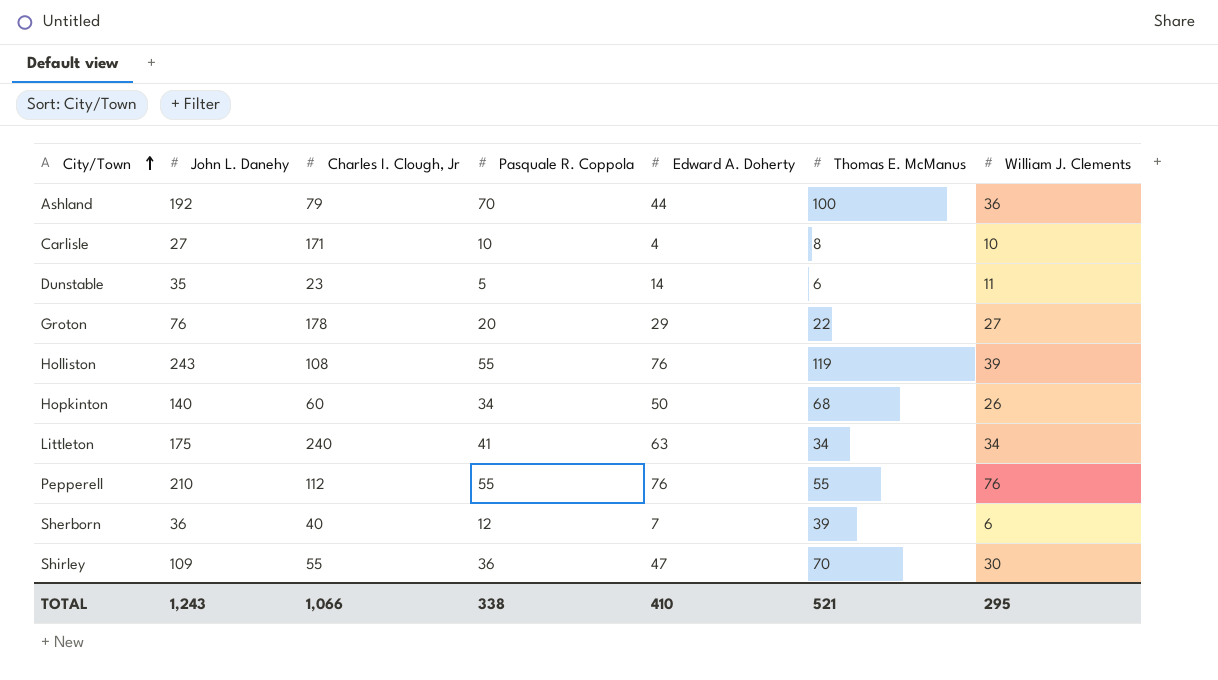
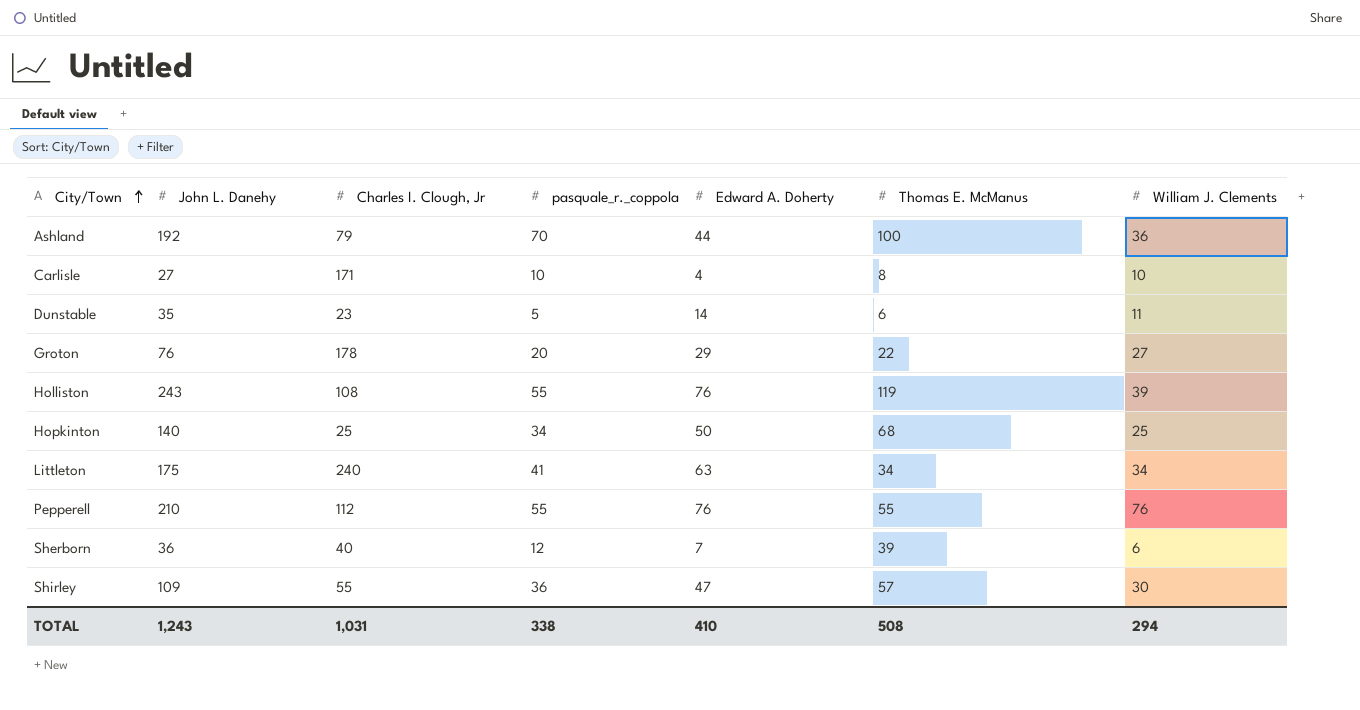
column name: Pasquale R. Coppola -> pasquale_r._coppola
Hopkinton | Charles I. Clough, Jr: 60 -> 25
Hopkinton | William J. Clements: 26 -> 25
Shirley | Thomas E. McManus: 70 -> 57
TOTAL | Charles I. Clough, Jr: 1,066 -> 1,031
TOTAL | Thomas E. McManus: 521 -> 508
TOTAL | William J. Clements: 295 -> 294

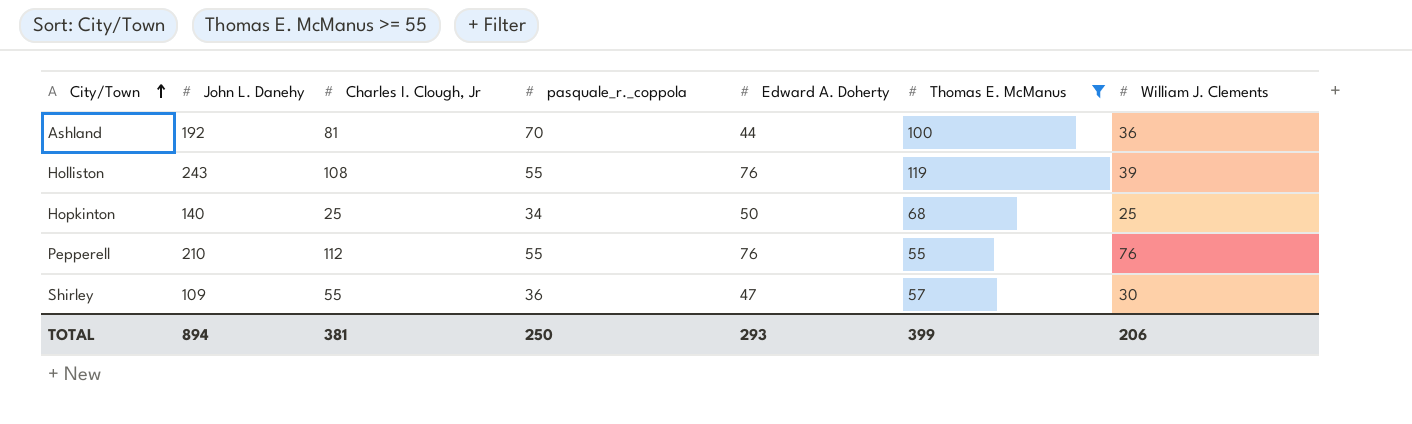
filter: none -> Thomas E. McManus >= 55
Ashland | Charles I. Clough, Jr: 79 -> 81
TOTAL | John L. Danehy: 1,243 -> 894
TOTAL | Charles I. Clough, Jr: 1,031 -> 381
TOTAL | pasquale_r._coppola: 338 -> 250
TOTAL | Edward A. Doherty: 410 -> 293
TOTAL | Thomas E. McManus: 508 -> 399
TOTAL | William J. Clements: 294 -> 206

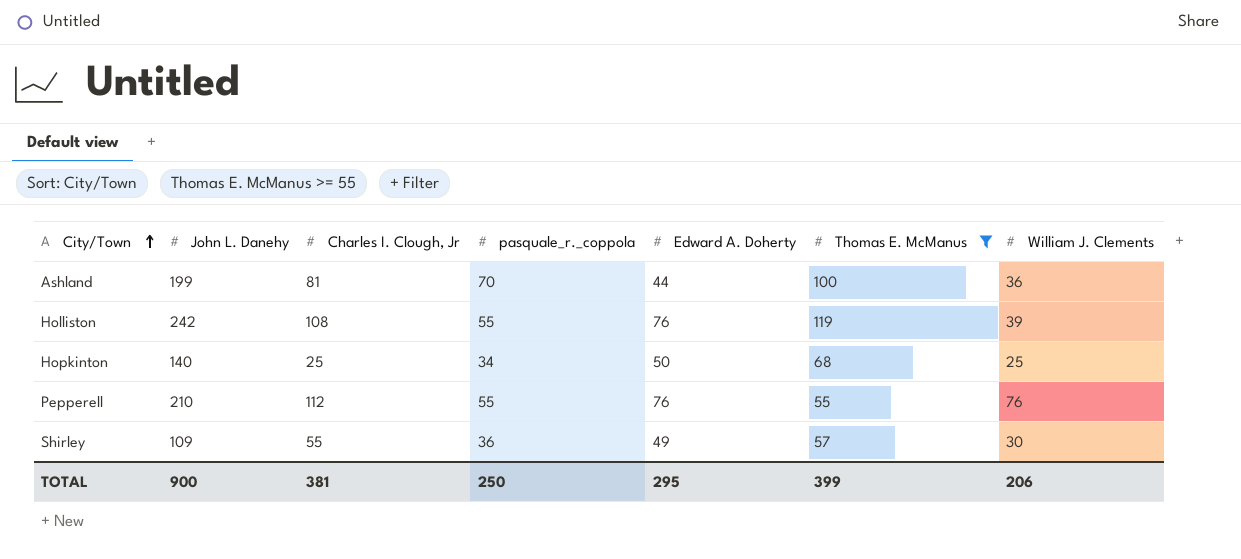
Ashland | John L. Danehy: 192 -> 199
Holliston | John L. Danehy: 243 -> 242
Shirley | Edward A. Doherty: 47 -> 49
TOTAL | John L. Danehy: 894 -> 900
TOTAL | Edward A. Doherty: 293 -> 295

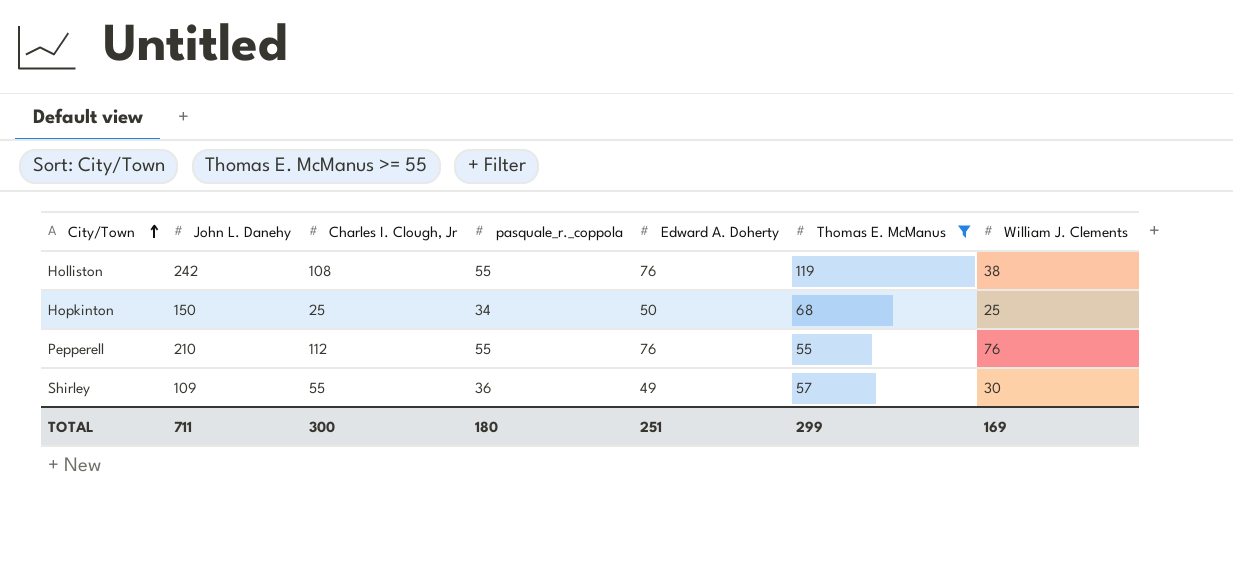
row Ashland: 199 | 81 | 70 | 44 | 100 | 36 -> none
Holliston | William J. Clements: 39 -> 38
Hopkinton | John L. Danehy: 140 -> 150
TOTAL | John L. Danehy: 900 -> 711
TOTAL | Charles I. Clough, Jr: 381 -> 300
TOTAL | pasquale_r._coppola: 250 -> 180
TOTAL | Edward A. Doherty: 295 -> 251
TOTAL | Thomas E. McManus: 399 -> 299
TOTAL | William J. Clements: 206 -> 169

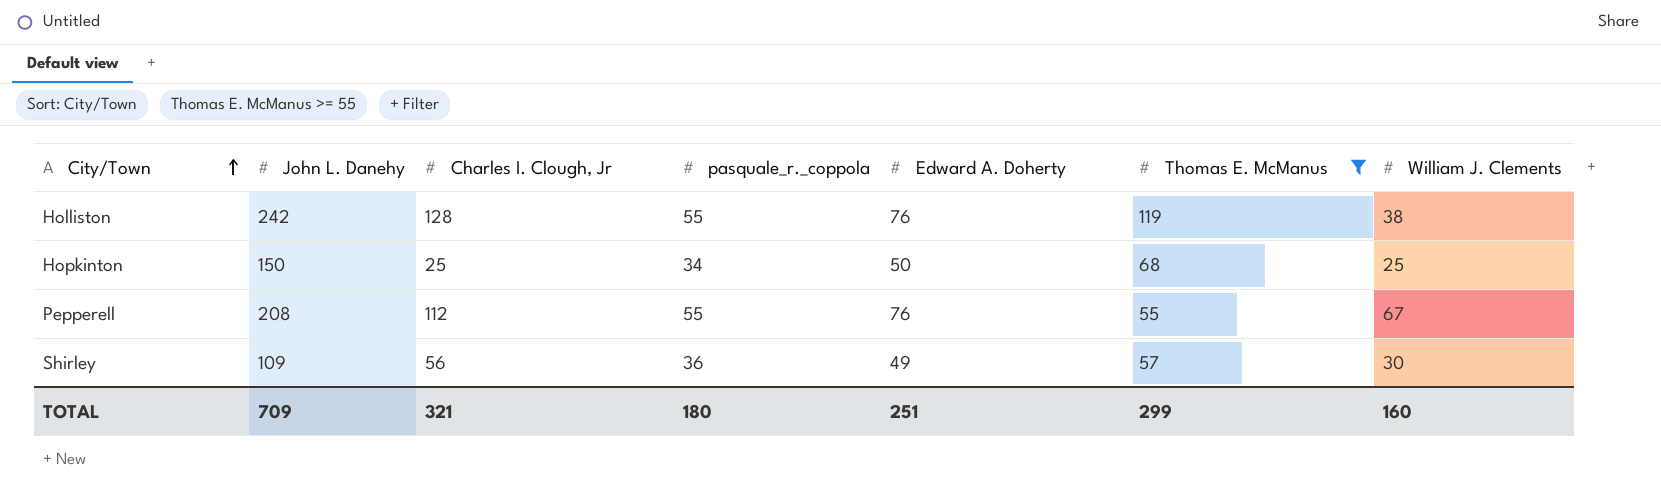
Holliston | Charles I. Clough, Jr: 108 -> 128
Pepperell | John L. Danehy: 210 -> 208
Pepperell | William J. Clements: 76 -> 67
Shirley | Charles I. Clough, Jr: 55 -> 56
TOTAL | John L. Danehy: 711 -> 709
TOTAL | Charles I. Clough, Jr: 300 -> 321
TOTAL | William J. Clements: 169 -> 160

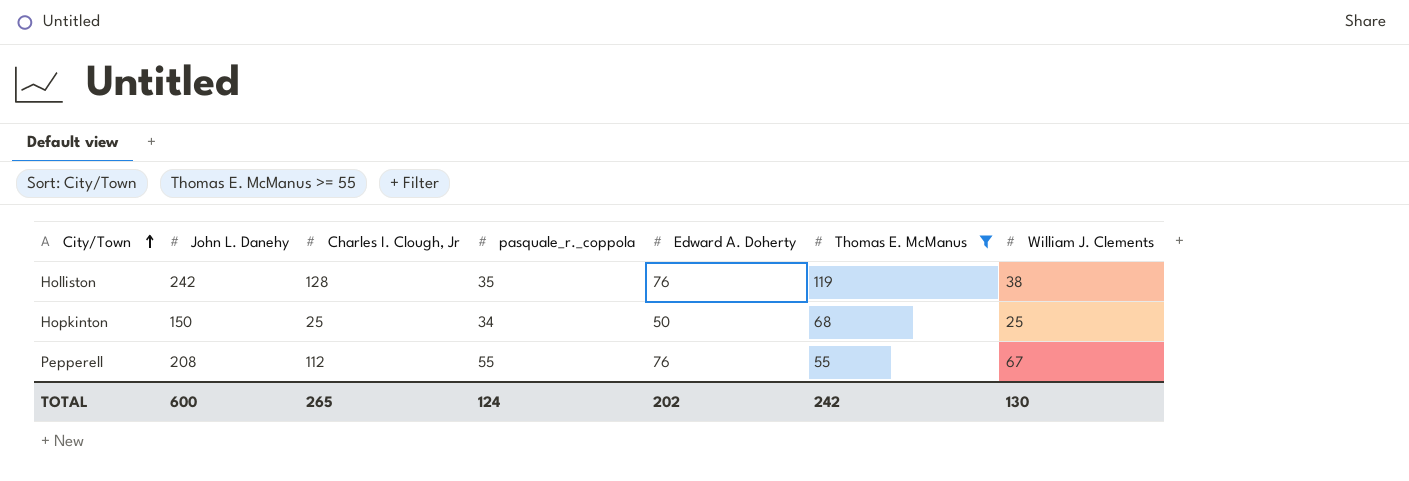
row Shirley: 109 | 56 | 36 | 49 | 57 | 30 -> none
Holliston | pasquale_r._coppola: 55 -> 35
TOTAL | John L. Danehy: 709 -> 600
TOTAL | Charles I. Clough, Jr: 321 -> 265
TOTAL | pasquale_r._coppola: 180 -> 124
TOTAL | Edward A. Doherty: 251 -> 202
TOTAL | Thomas E. McManus: 299 -> 242
TOTAL | William J. Clements: 160 -> 130

